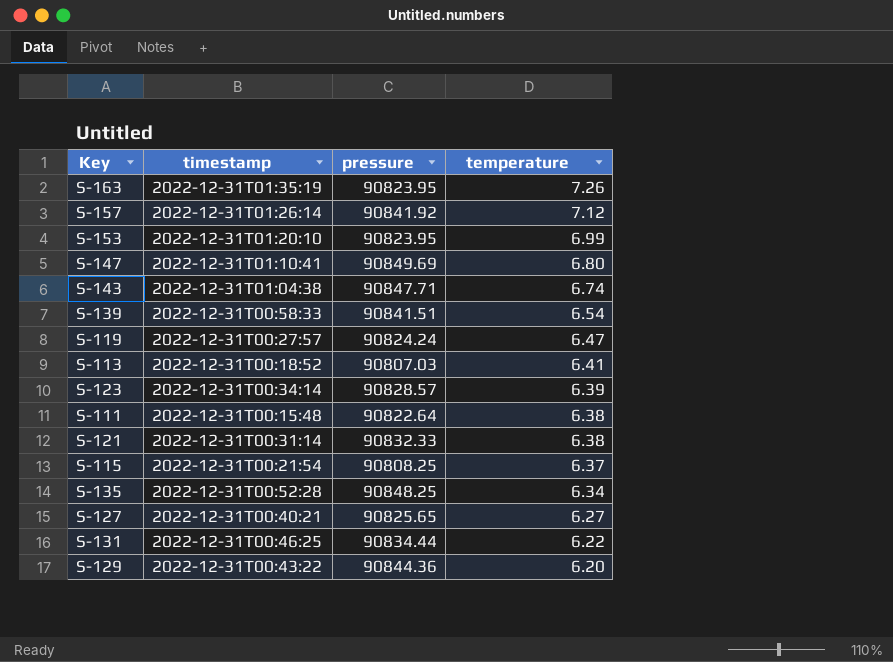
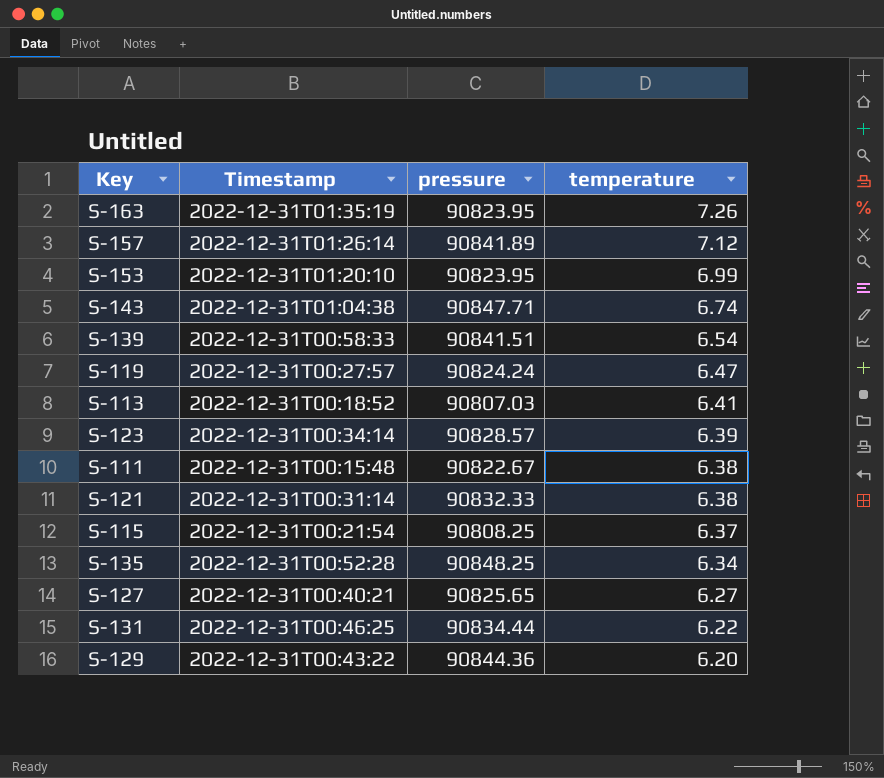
column name: timestamp -> Timestamp
row S-147: 2022-12-31T01:10:41 | 90849.69 | 6.80 -> none
S-157 | pressure: 90841.92 -> 90841.89
S-111 | pressure: 90822.64 -> 90822.67

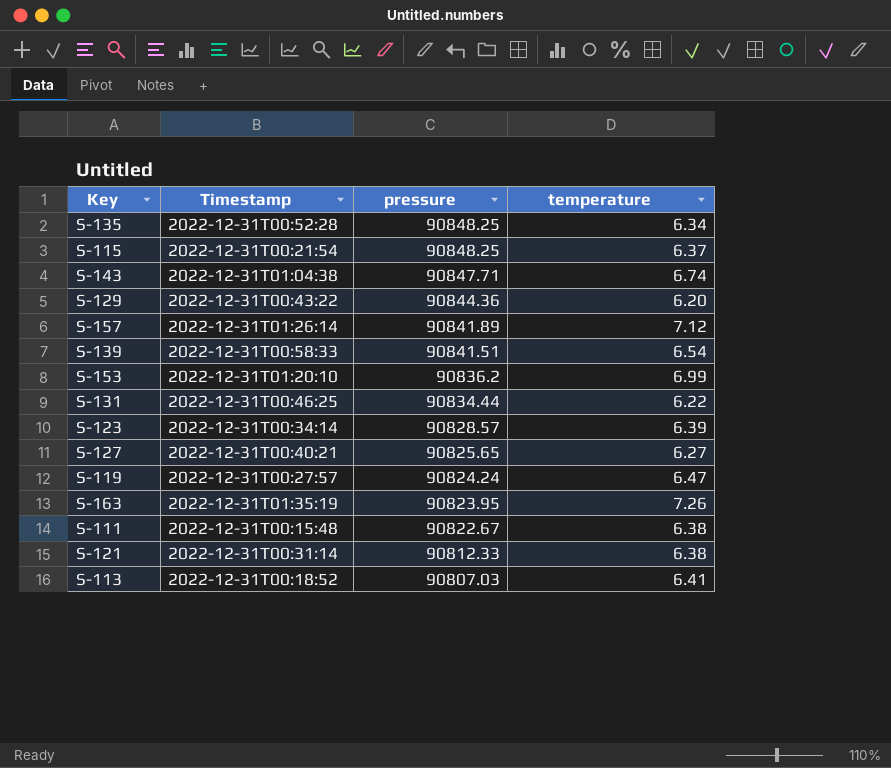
row order: temperature descending -> pressure descending
S-115 | pressure: 90808.25 -> 90848.25
S-153 | pressure: 90823.95 -> 90836.2
S-121 | pressure: 90832.33 -> 90812.33

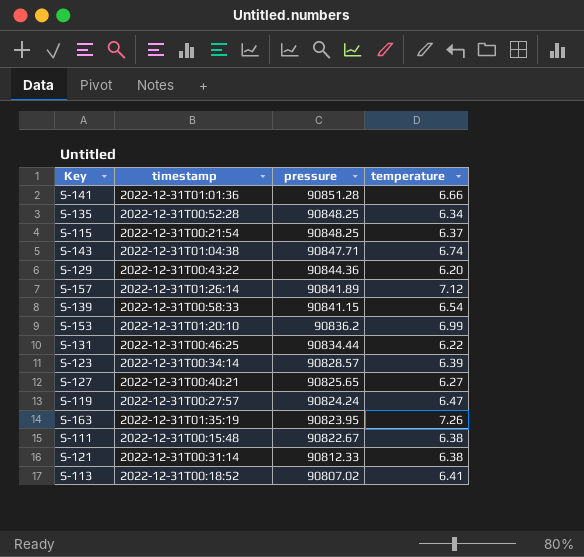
column name: Timestamp -> timestamp
row S-141: none -> 2022-12-31T01:01:36 | 90851.28 | 6.66
S-139 | pressure: 90841.51 -> 90841.15
S-113 | pressure: 90807.03 -> 90807.02

